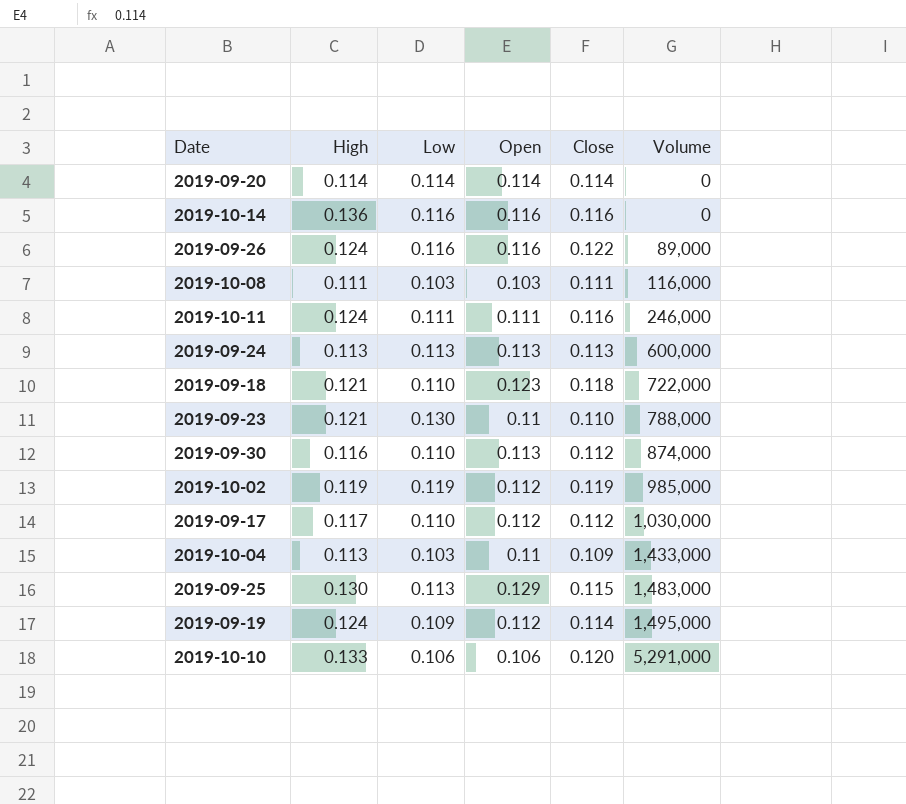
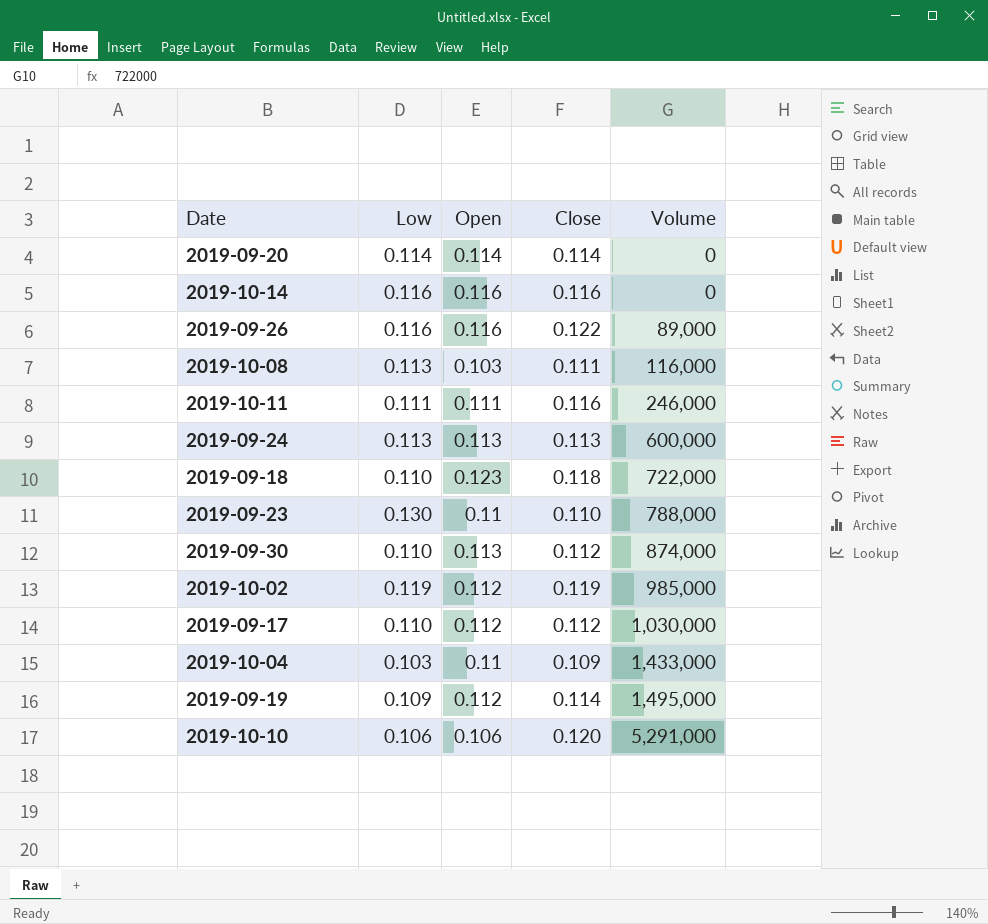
column High | position: 2 -> none
row 2019-09-25: 0.130 | 0.113 | 0.129 | 0.115 | 1,483,000 -> none
2019-10-08 | Low: 0.103 -> 0.113

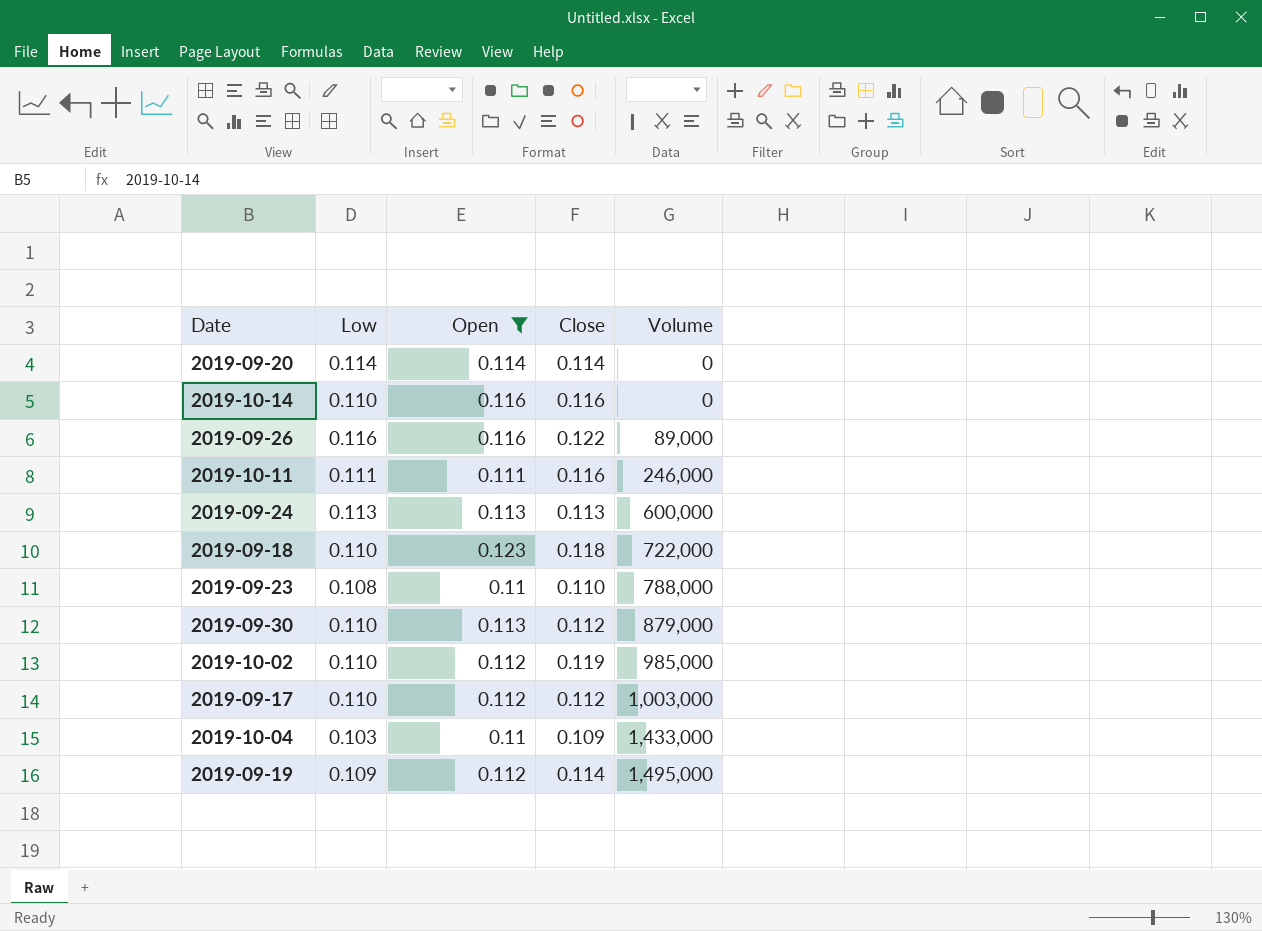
filter: none -> Open >= 0.11
2019-10-14 | Low: 0.116 -> 0.110
2019-09-23 | Low: 0.130 -> 0.108
2019-09-30 | Volume: 874,000 -> 879,000
2019-10-02 | Low: 0.119 -> 0.110
2019-09-17 | Volume: 1,030,000 -> 1,003,000

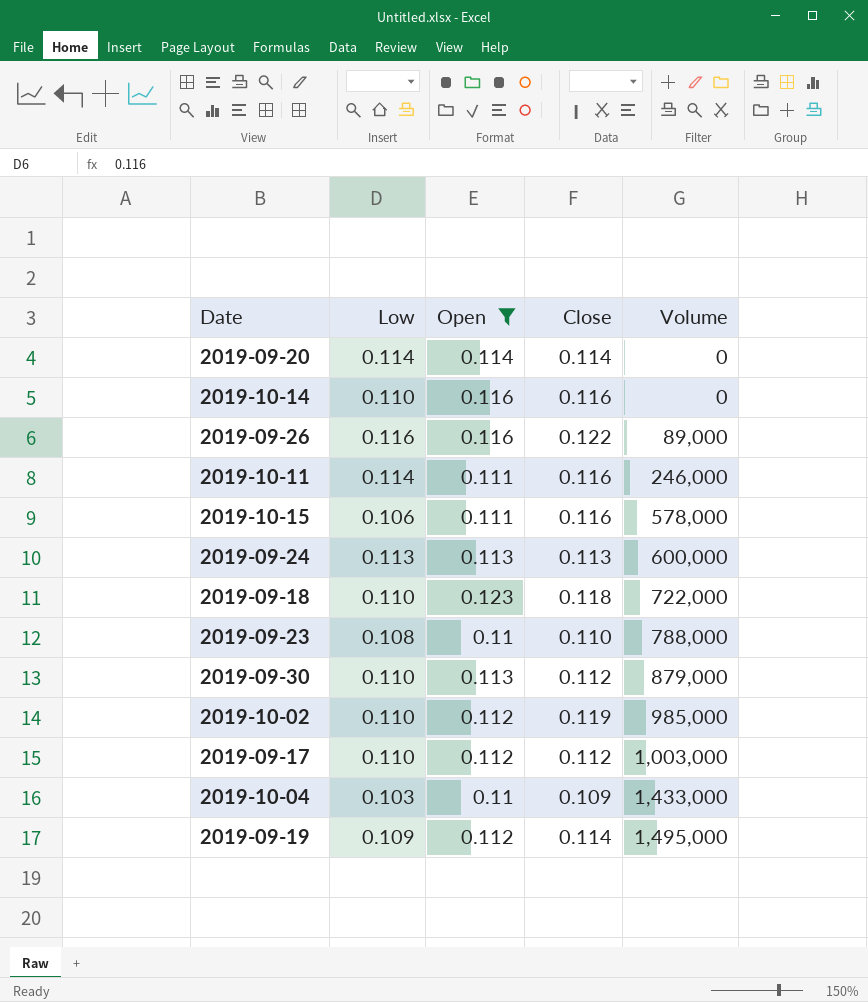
2019-10-11 | Low: 0.111 -> 0.114
row 2019-10-15: none -> 0.106 | 0.111 | 0.116 | 578,000

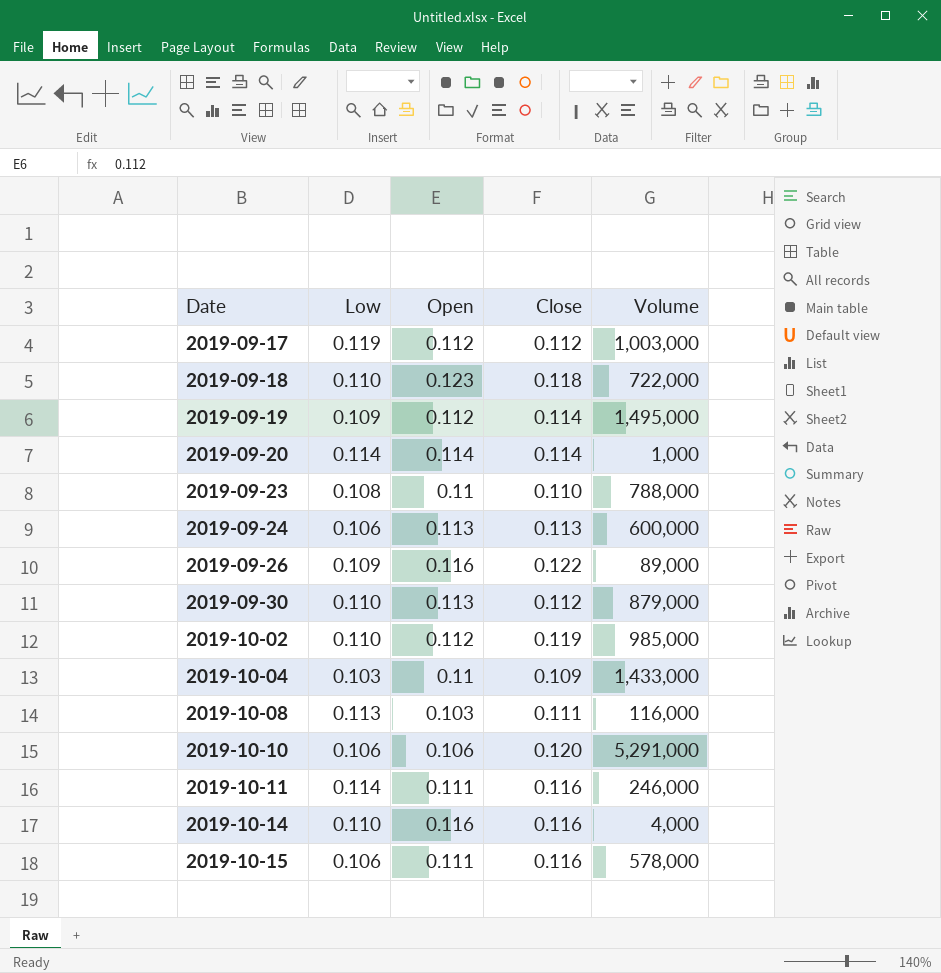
filter: Open >= 0.11 -> none
row order: Volume ascending -> Date ascending
2019-09-17 | Low: 0.110 -> 0.119
2019-09-20 | Volume: 0 -> 1,000
2019-09-24 | Low: 0.113 -> 0.106
2019-09-26 | Low: 0.116 -> 0.109
2019-10-14 | Volume: 0 -> 4,000

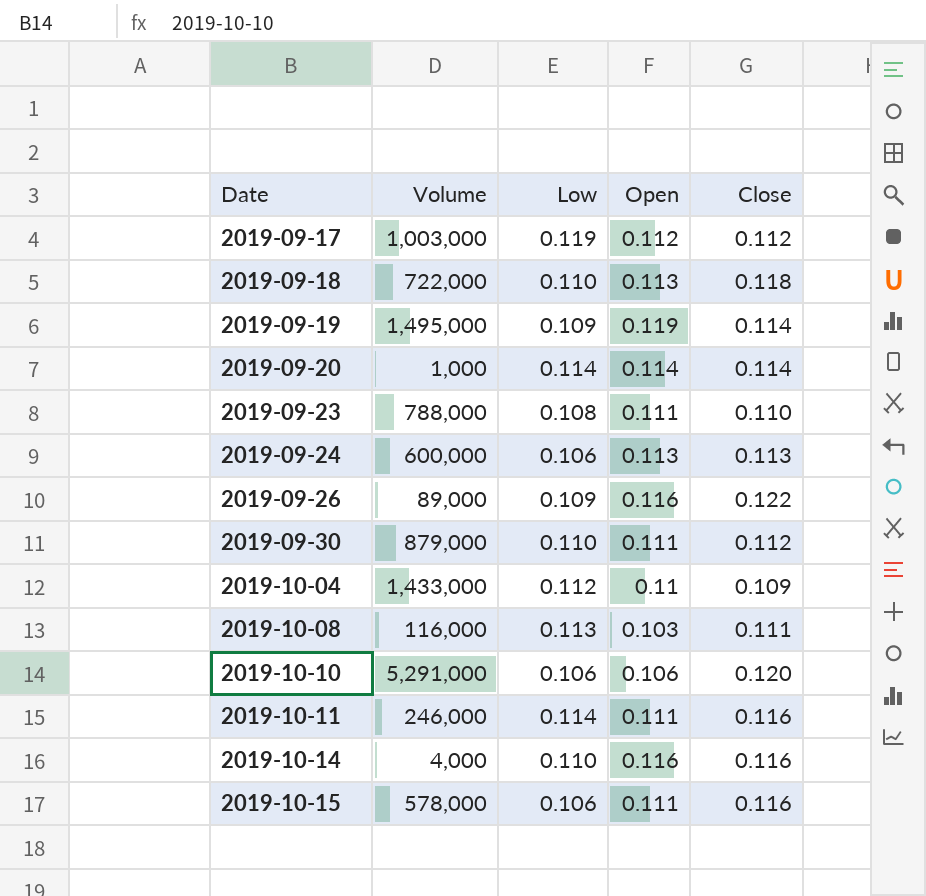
column Volume | position: 5 -> 2
row 2019-10-02: 0.110 | 0.112 | 0.119 | 985,000 -> none
2019-09-18 | Open: 0.123 -> 0.113
2019-09-19 | Open: 0.112 -> 0.119
2019-09-23 | Open: 0.11 -> 0.111
2019-09-30 | Open: 0.113 -> 0.111
2019-10-04 | Low: 0.103 -> 0.112

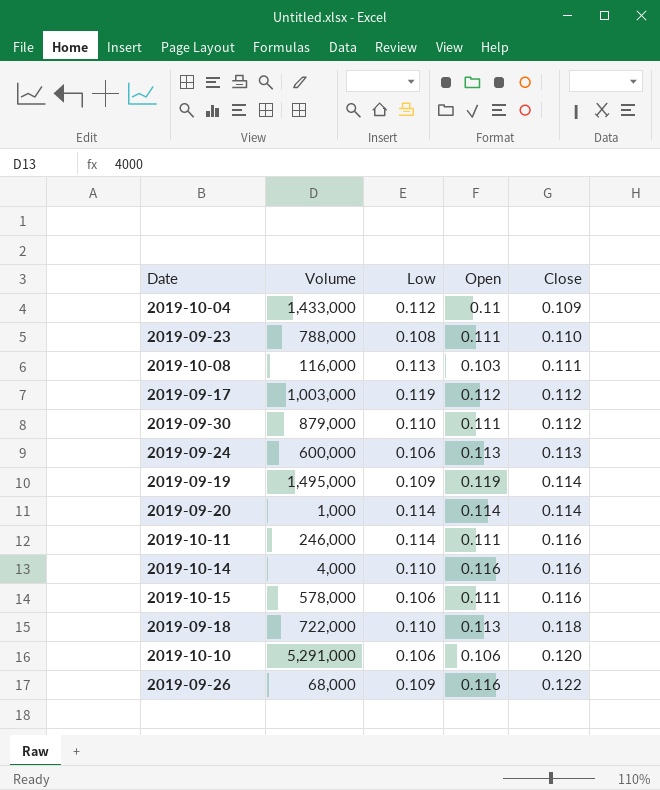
row order: Date ascending -> Close ascending
2019-09-26 | Volume: 89,000 -> 68,000

